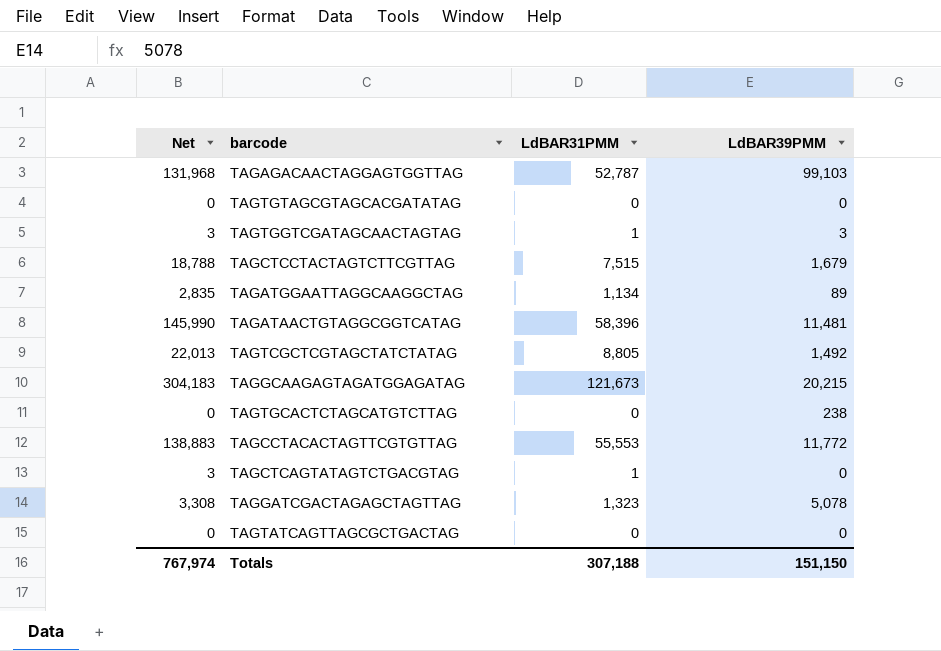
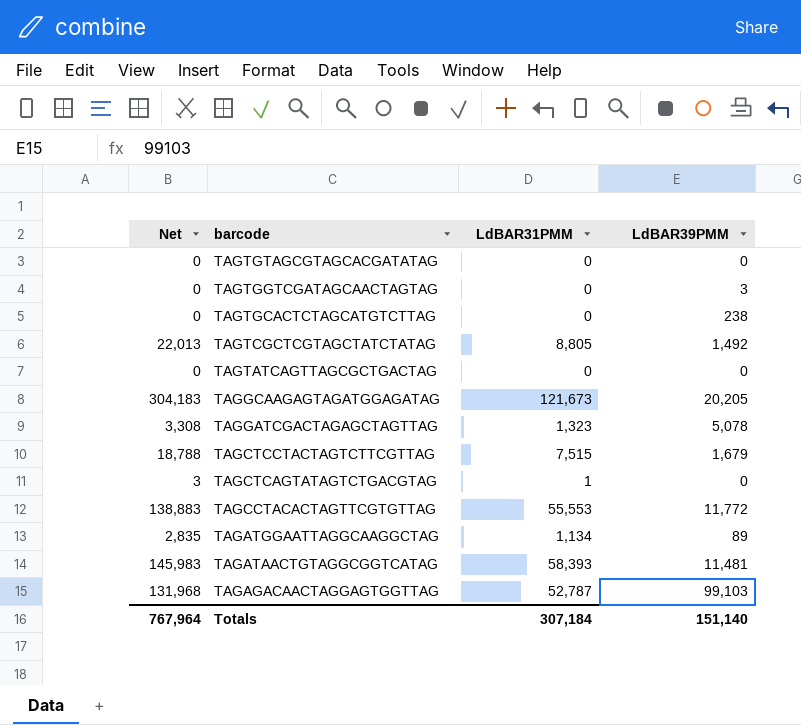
row order: none -> barcode descending
TAGTGGTCGATAGCAACTAGTAG | Net: 3 -> 0
TAGTGGTCGATAGCAACTAGTAG | LdBAR31PMM: 1 -> 0
TAGGCAAGAGTAGATGGAGATAG | LdBAR39PMM: 20,215 -> 20,205
TAGATAACTGTAGGCGGTCATAG | Net: 145,990 -> 145,983
TAGATAACTGTAGGCGGTCATAG | LdBAR31PMM: 58,396 -> 58,393
Totals | Net: 767,974 -> 767,964
Totals | LdBAR31PMM: 307,188 -> 307,184
Totals | LdBAR39PMM: 151,150 -> 151,140

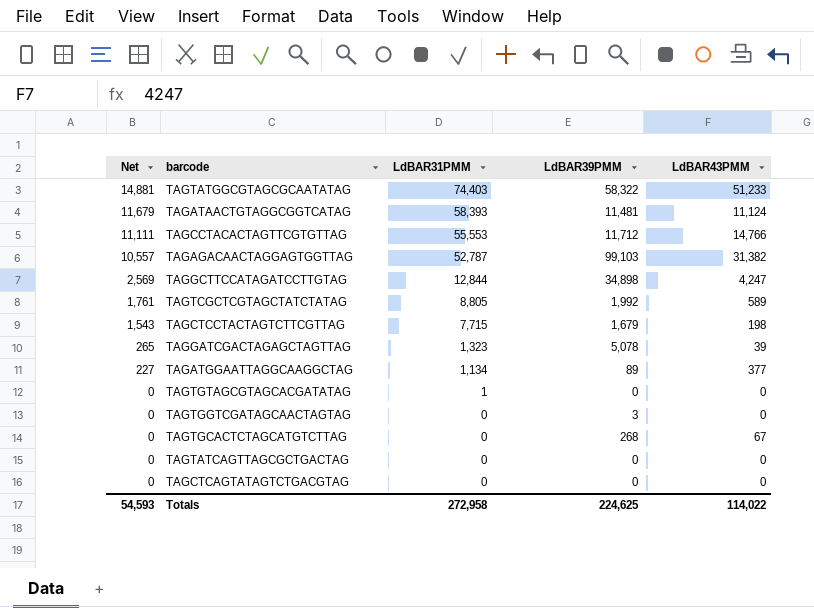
row order: barcode descending -> Net descending
column Net | formula: [LdBAR31PMM] * 2.5 -> [LdBAR31PMM] * 0.2
column LdBAR43PMM | position: none -> 5
row TAGGCAAGAGTAGATGGAGATAG: 304,183 | 121,673 | 20,205 -> none
row TAGTATGGCGTAGCGCAATATAG: none -> 14,881 | 74,403 | 58,322 | 51,233
TAGCCTACACTAGTTCGTGTTAG | LdBAR39PMM: 11,772 -> 11,712
row TAGGCTTCCATAGATCCTTGTAG: none -> 2,569 | 12,844 | 34,898 | 4,247
TAGTCGCTCGTAGCTATCTATAG | LdBAR39PMM: 1,492 -> 1,992
TAGCTCCTACTAGTCTTCGTTAG | LdBAR31PMM: 7,515 -> 7,715
TAGTGTAGCGTAGCACGATATAG | LdBAR31PMM: 0 -> 1
TAGTGCACTCTAGCATGTCTTAG | LdBAR39PMM: 238 -> 268
TAGCTCAGTATAGTCTGACGTAG | LdBAR31PMM: 1 -> 0
Totals | Net: 767,964 -> 54,593
Totals | LdBAR31PMM: 307,184 -> 272,958
Totals | LdBAR39PMM: 151,140 -> 224,625

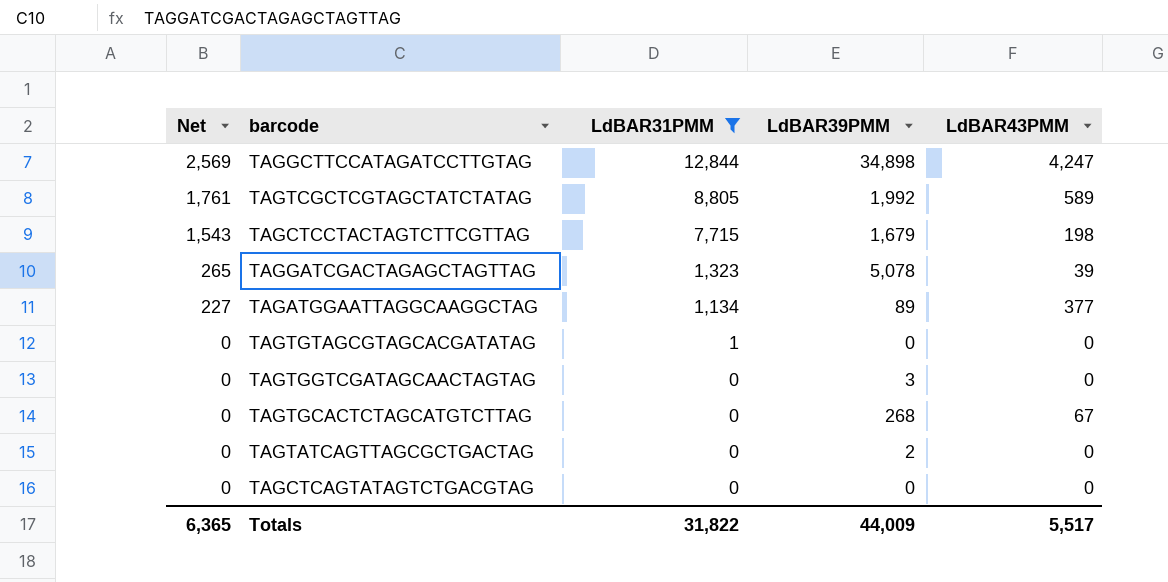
filter: none -> LdBAR31PMM <= 12,844
TAGTATCAGTTAGCGCTGACTAG | LdBAR39PMM: 0 -> 2
Totals | Net: 54,593 -> 6,365
Totals | LdBAR31PMM: 272,958 -> 31,822
Totals | LdBAR39PMM: 224,625 -> 44,009
Totals | LdBAR43PMM: 114,022 -> 5,517

